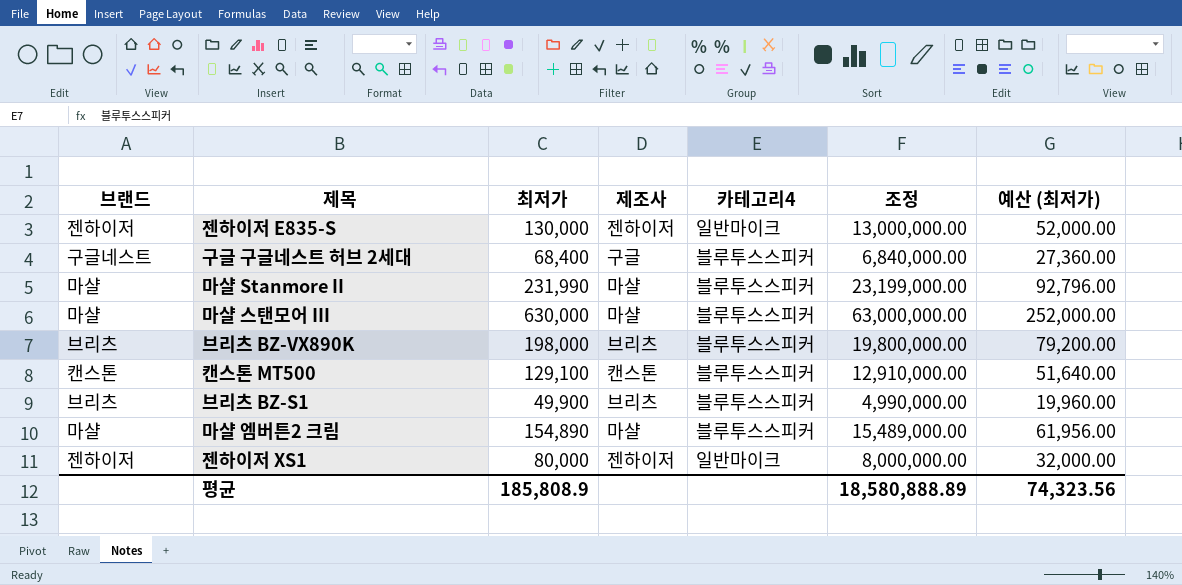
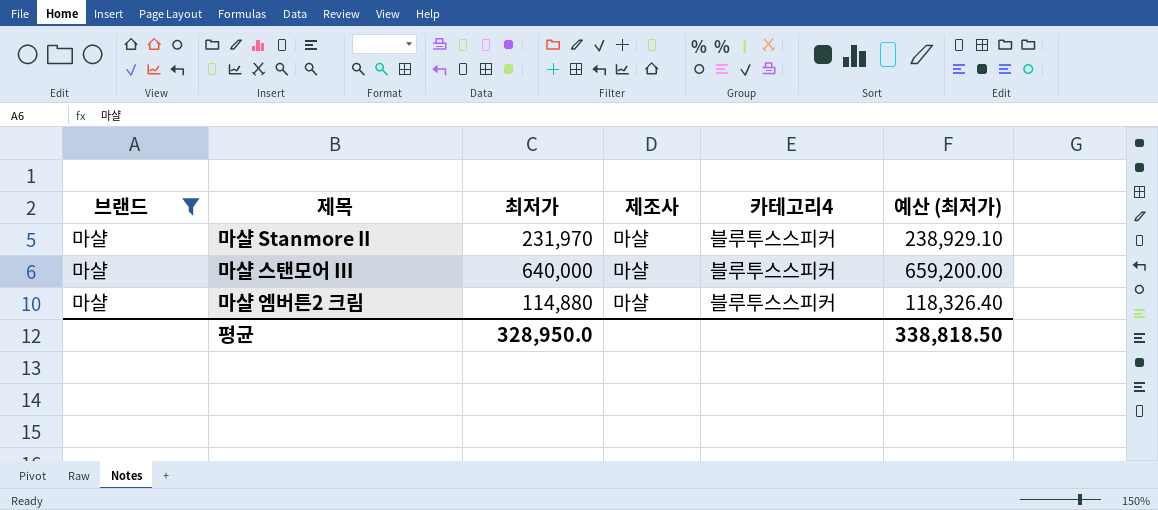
filter: none -> 브랜드 = 마샬
column 조정 | formula: [최저가] * 100 -> none
column 예산 (최저가) | formula: [최저가] * 0.4 -> [최저가] * 1.03
마샬 Stanmore II | 최저가: 231,990 -> 231,970
마샬 스탠모어 Ⅲ | 최저가: 630,000 -> 640,000
마샬 엠버튼2 크림 | 최저가: 154,890 -> 114,880
평균 | 최저가: 185,808.9 -> 328,950.0
평균 | 예산 (최저가): 74,323.56 -> 338,818.50

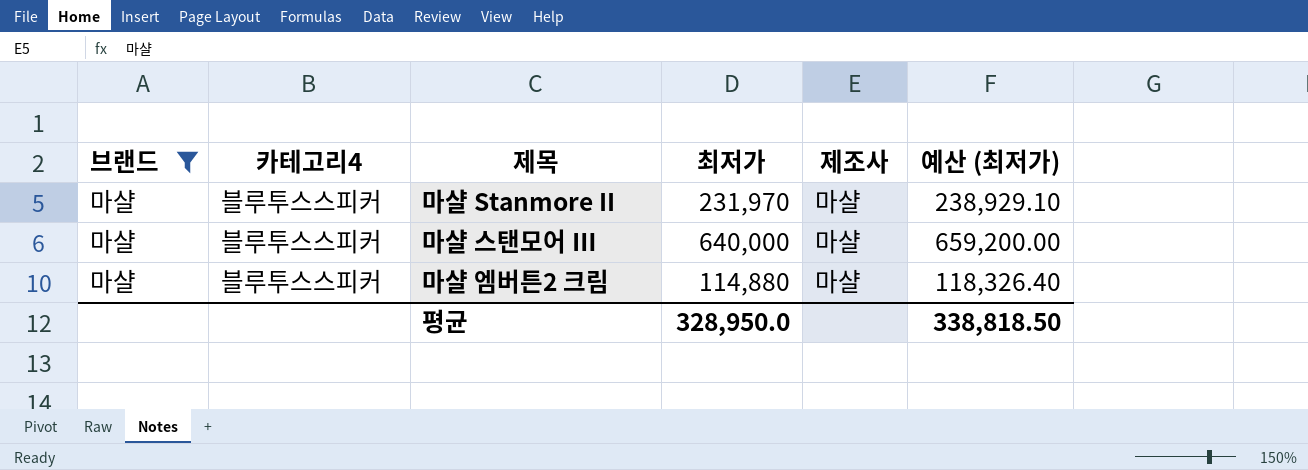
column 카테고리4 | position: 5 -> 2

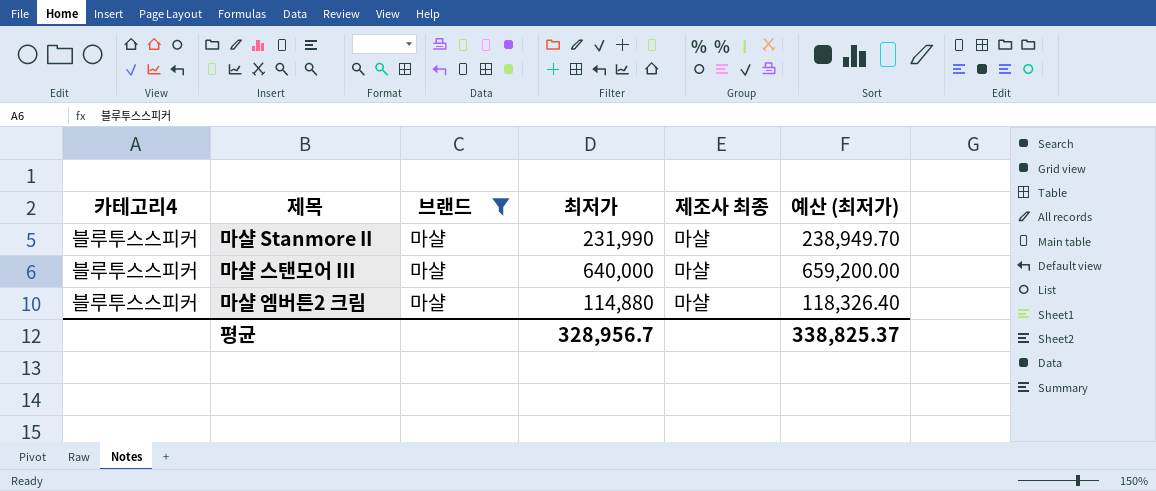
column 브랜드 | position: 1 -> 3
column name: 제조사 -> 제조사 최종
마샬 Stanmore II | 최저가: 231,970 -> 231,990
마샬 Stanmore II | 예산 (최저가): 238,929.10 -> 238,949.70
평균 | 최저가: 328,950.0 -> 328,956.7
평균 | 예산 (최저가): 338,818.50 -> 338,825.37

